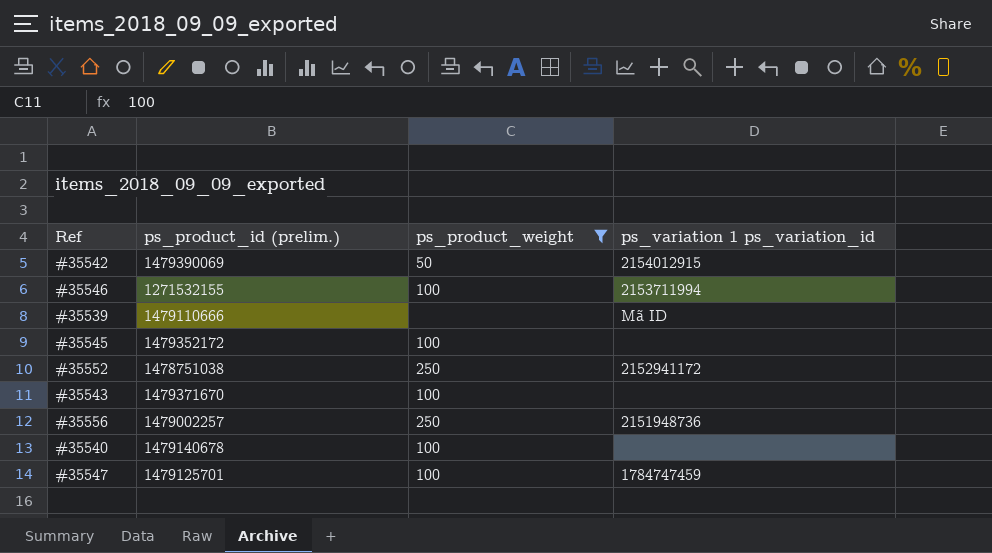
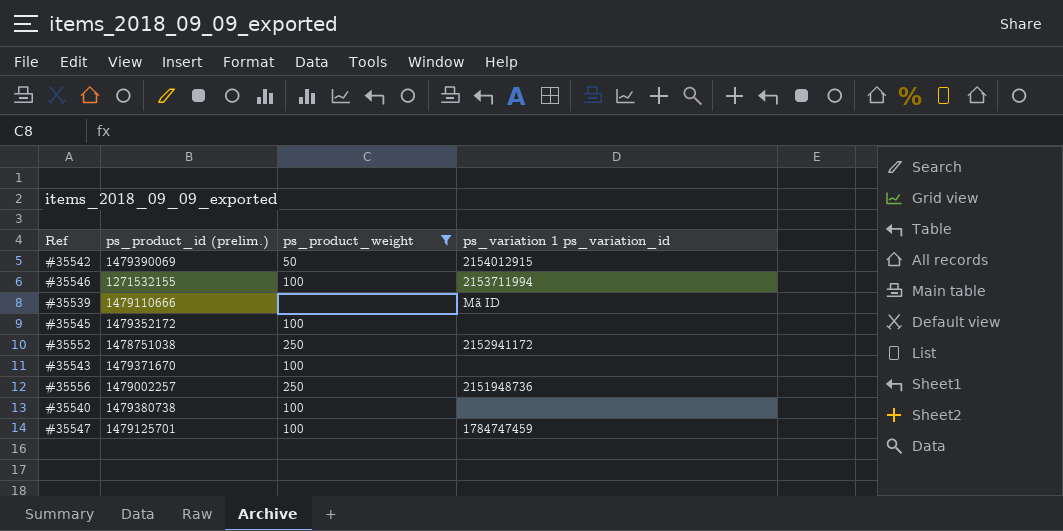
#35540 | ps_product_id (prelim.): 1479140678 -> 1479380738

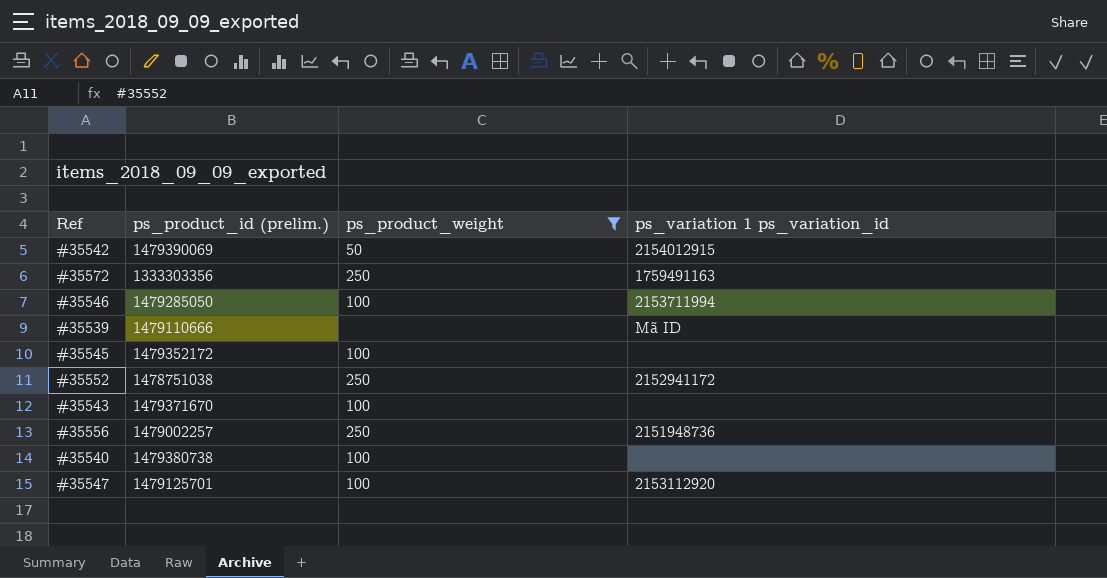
row #35572: none -> 1333303356 | 250 | 1759491163
#35546 | ps_product_id (prelim.): 1271532155 -> 1479285050
#35547 | ps_variation 1 ps_variation_id: 1784747459 -> 2153112920

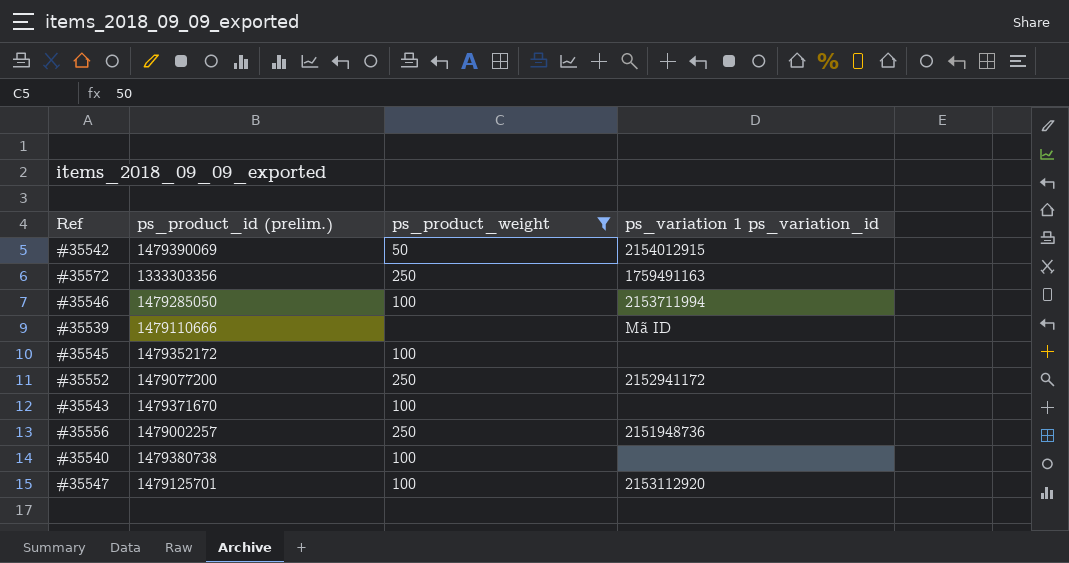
#35552 | ps_product_id (prelim.): 1478751038 -> 1479077200

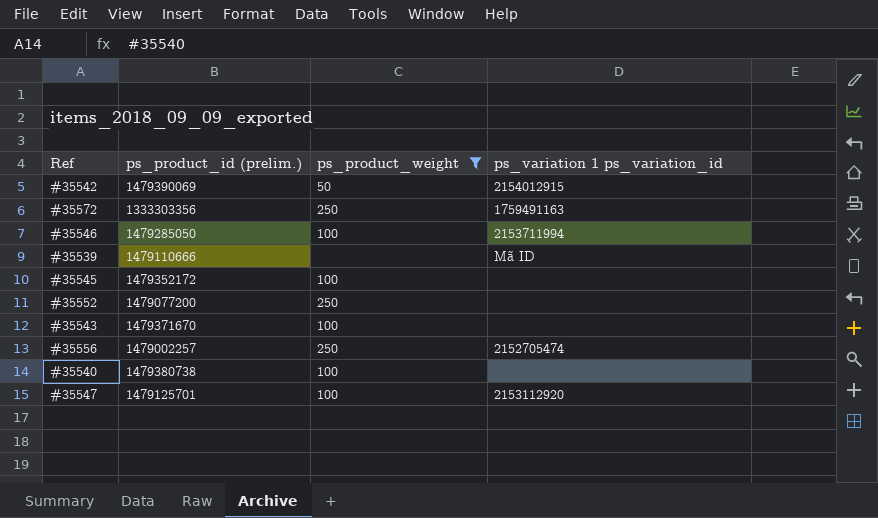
#35552 | ps_variation 1 ps_variation_id: 2152941172 -> none
#35556 | ps_variation 1 ps_variation_id: 2151948736 -> 2152705474

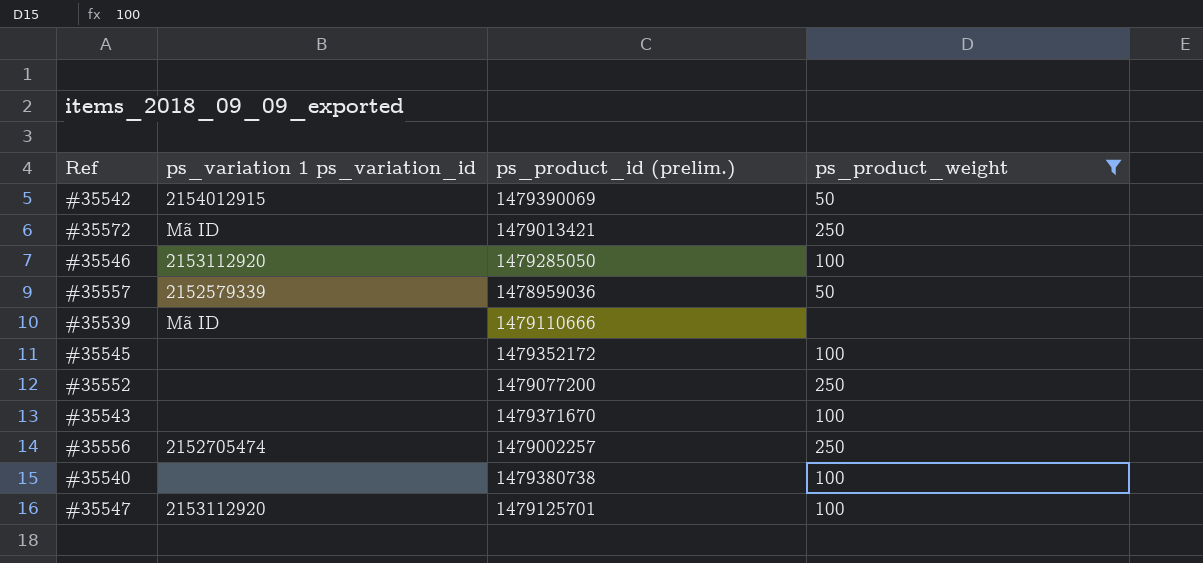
column ps_variation 1 ps_variation_id | position: 4 -> 2
#35572 | ps_variation 1 ps_variation_id: 1759491163 -> Mã ID
#35572 | ps_product_id (prelim.): 1333303356 -> 1479013421
#35546 | ps_variation 1 ps_variation_id: 2153711994 -> 2153112920
row #35557: none -> 2152579339 | 1478959036 | 50

